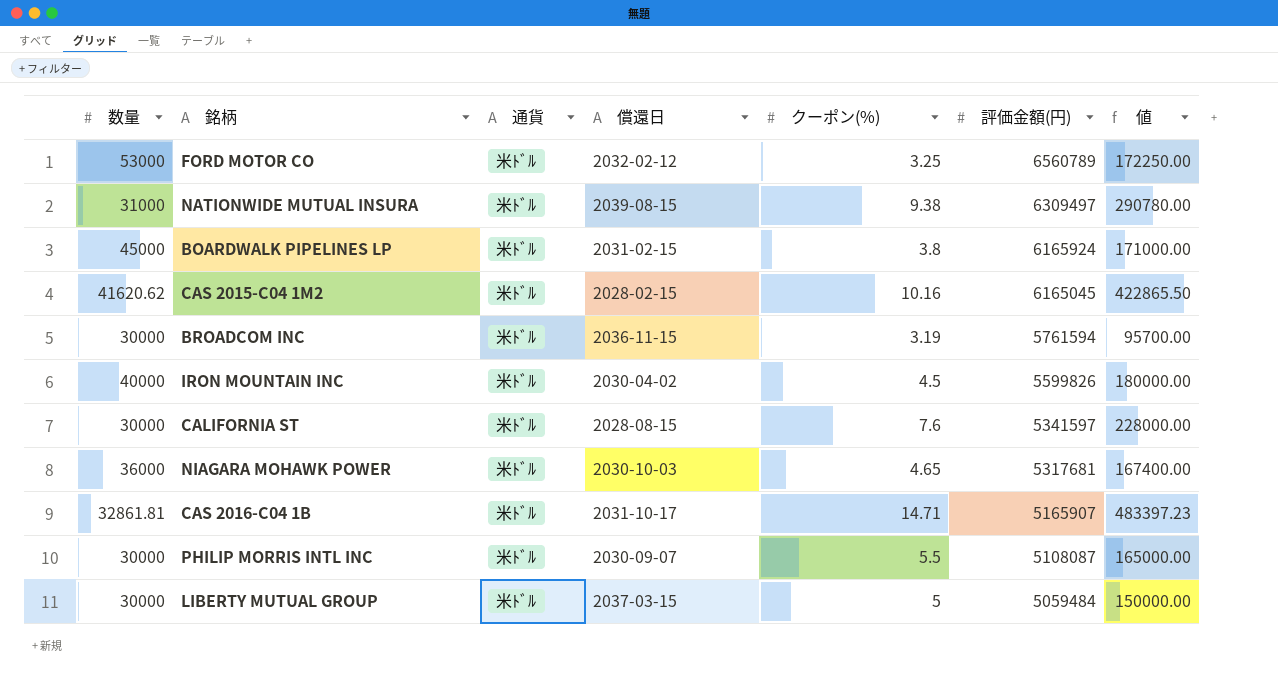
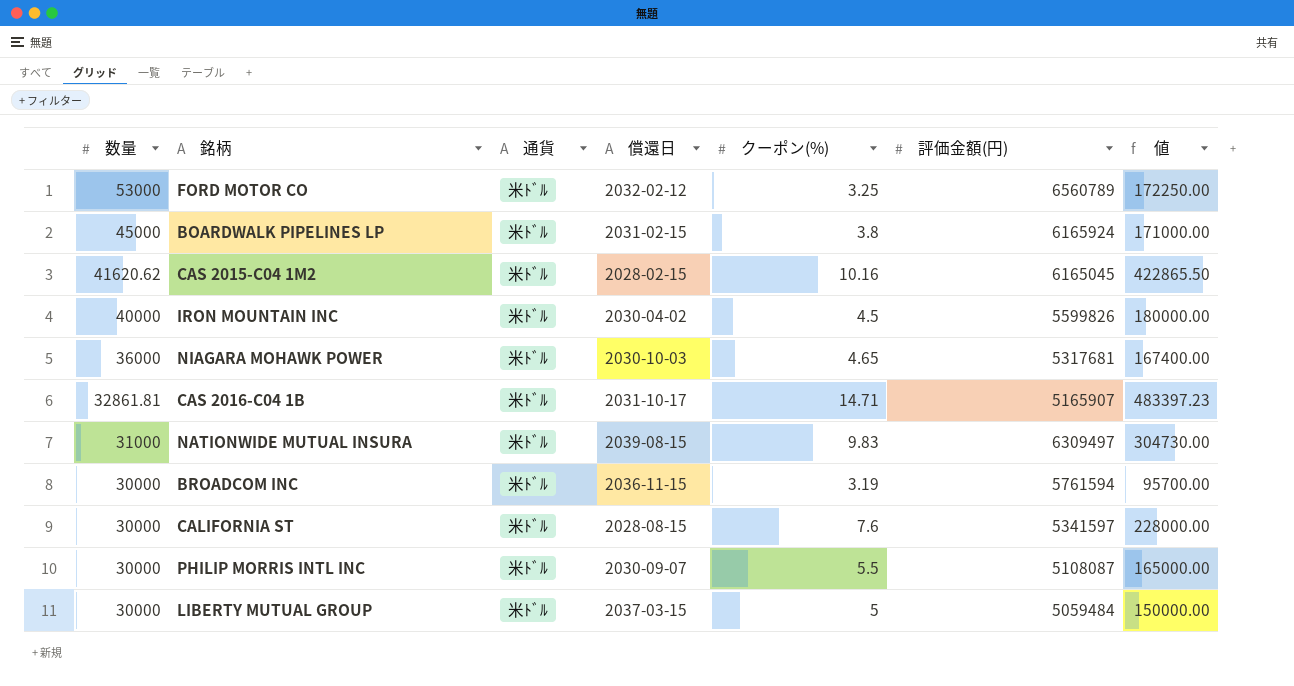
row order: 評価金額(円) descending -> 数量 descending
NATIONWIDE MUTUAL INSURA | クーポン(%): 9.38 -> 9.83
NATIONWIDE MUTUAL INSURA | 値: 290780.00 -> 304730.00

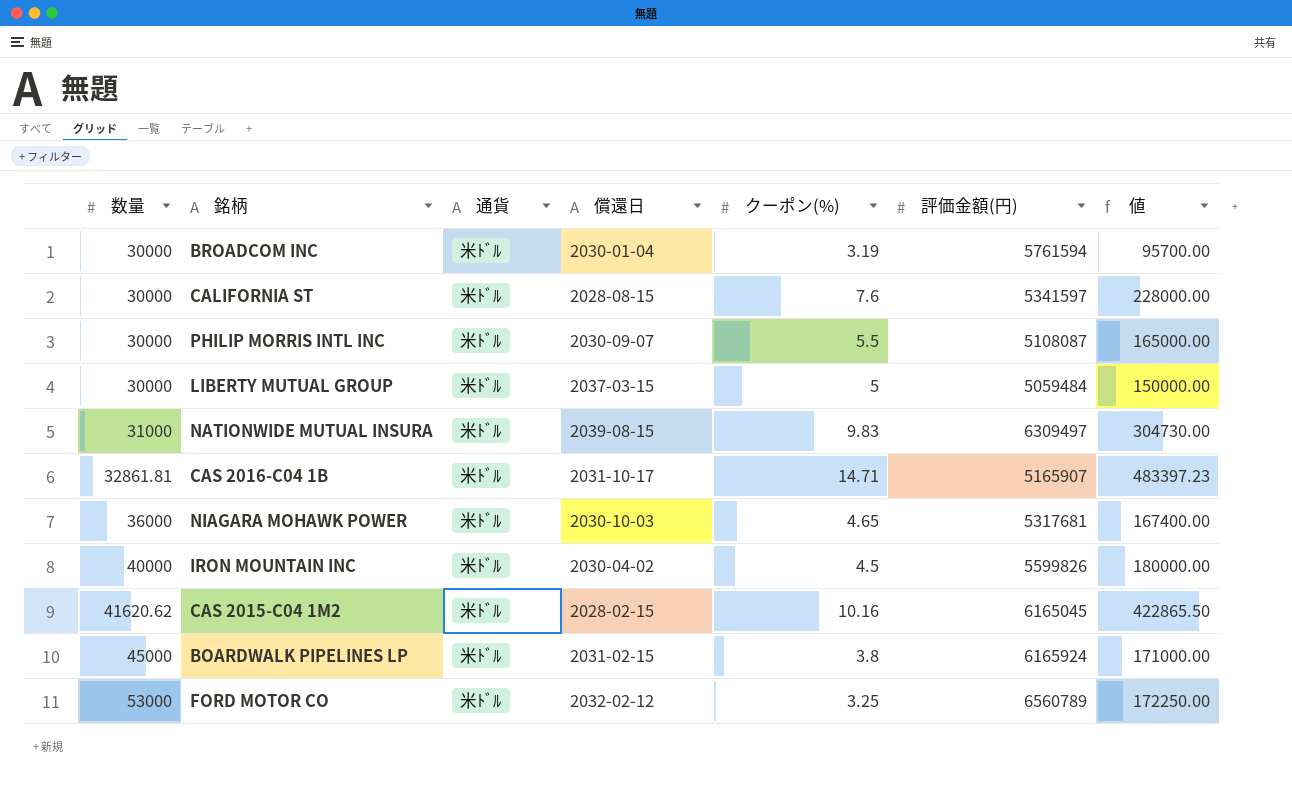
row order: 数量 descending -> 数量 ascending
BROADCOM INC | 償還日: 2036-11-15 -> 2030-01-04

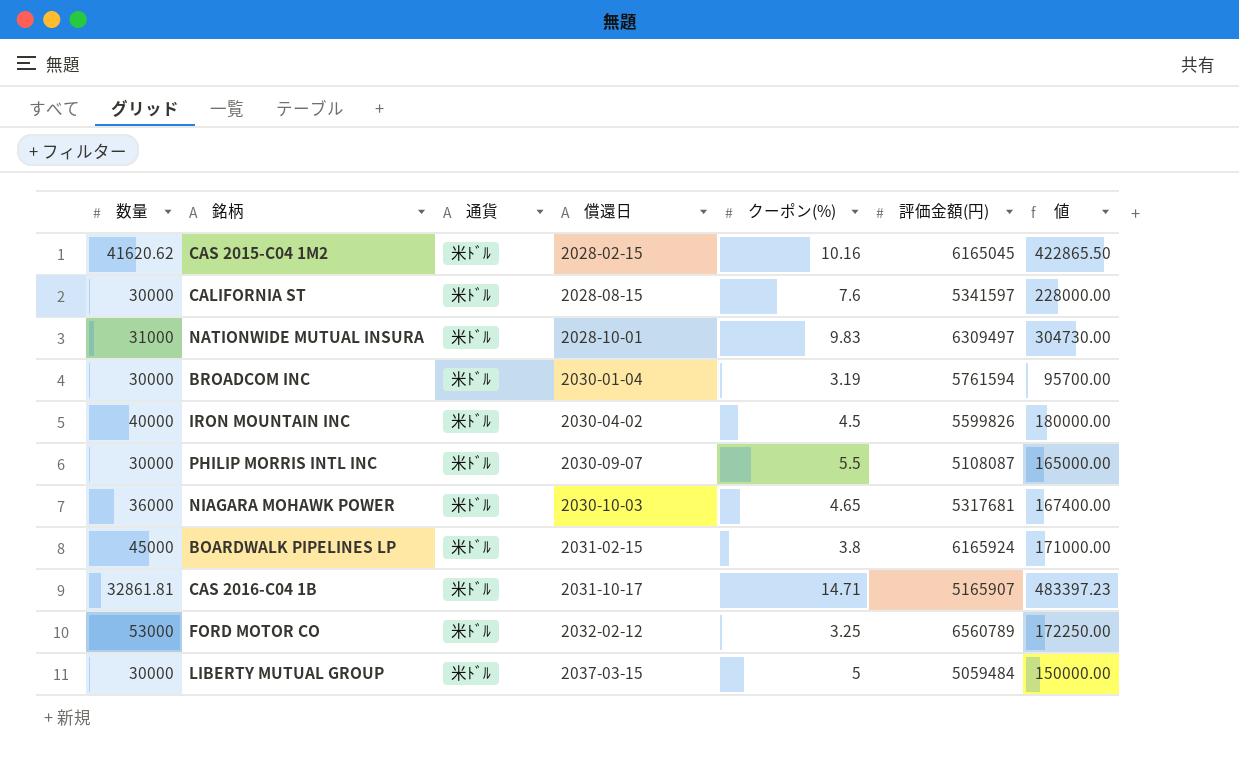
row order: 数量 ascending -> 償還日 ascending
NATIONWIDE MUTUAL INSURA | 償還日: 2039-08-15 -> 2028-10-01

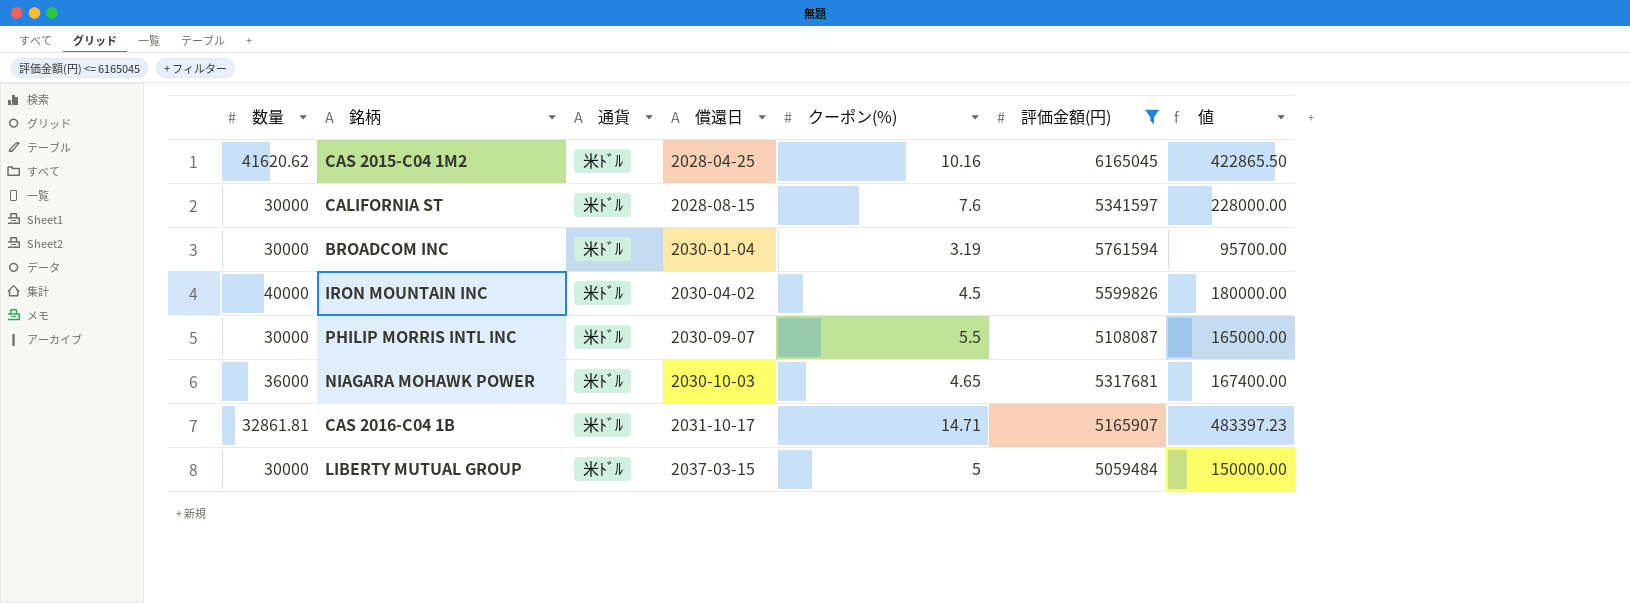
filter: none -> 評価金額(円) <= 6165045
CAS 2015-C04 1M2 | 償還日: 2028-02-15 -> 2028-04-25

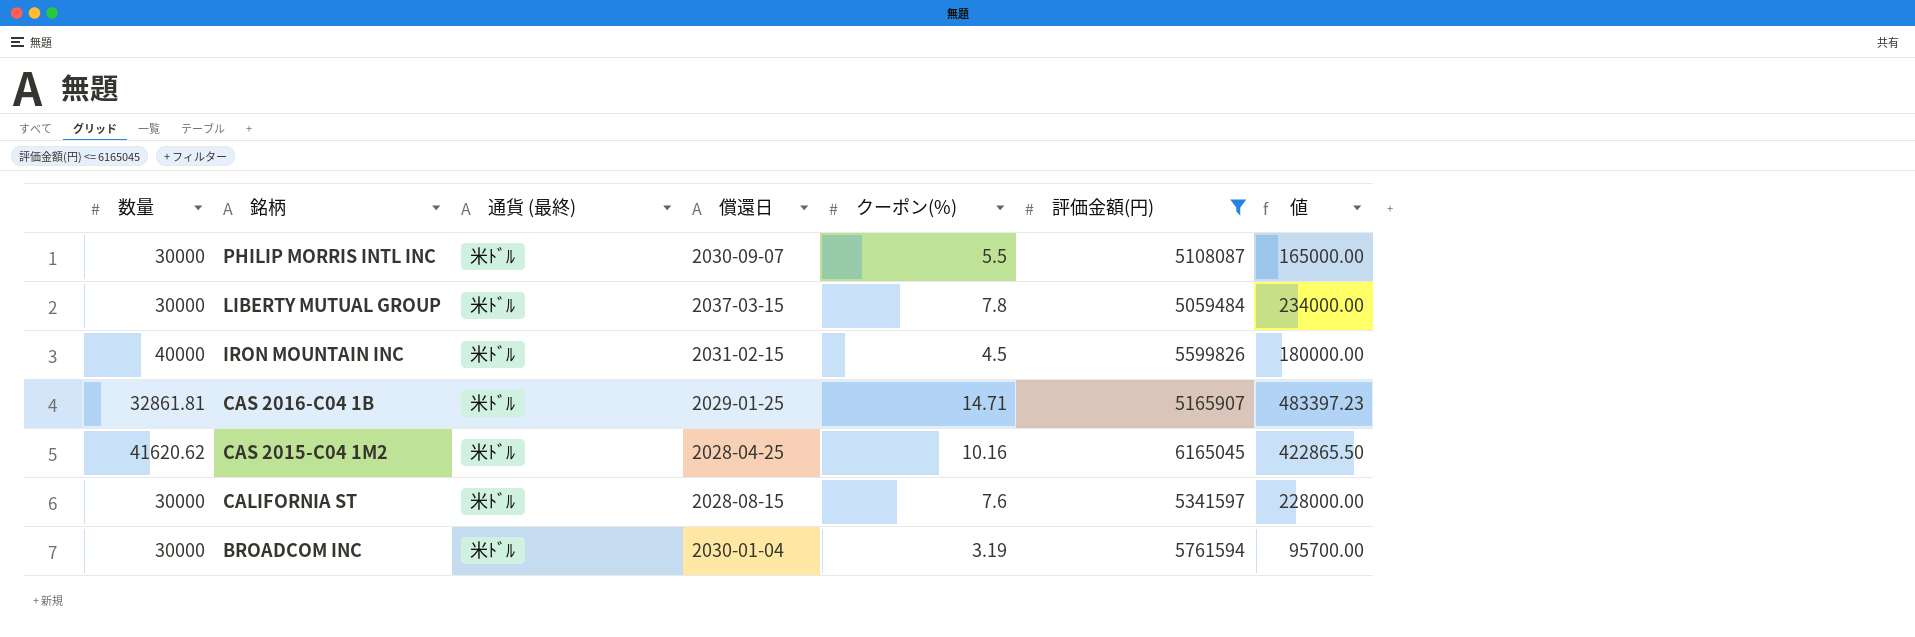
row order: 償還日 ascending -> 銘柄 descending
column name: 通貨 -> 通貨 (最終)
row NIAGARA MOHAWK POWER: 36000 | 米ﾄﾞﾙ | 2030-10-03 | 4.65 | 5317681 | 167400.00 -> none
LIBERTY MUTUAL GROUP | クーポン(%): 5 -> 7.8
LIBERTY MUTUAL GROUP | 値: 150000.00 -> 234000.00
IRON MOUNTAIN INC | 償還日: 2030-04-02 -> 2031-02-15
CAS 2016-C04 1B | 償還日: 2031-10-17 -> 2029-01-25

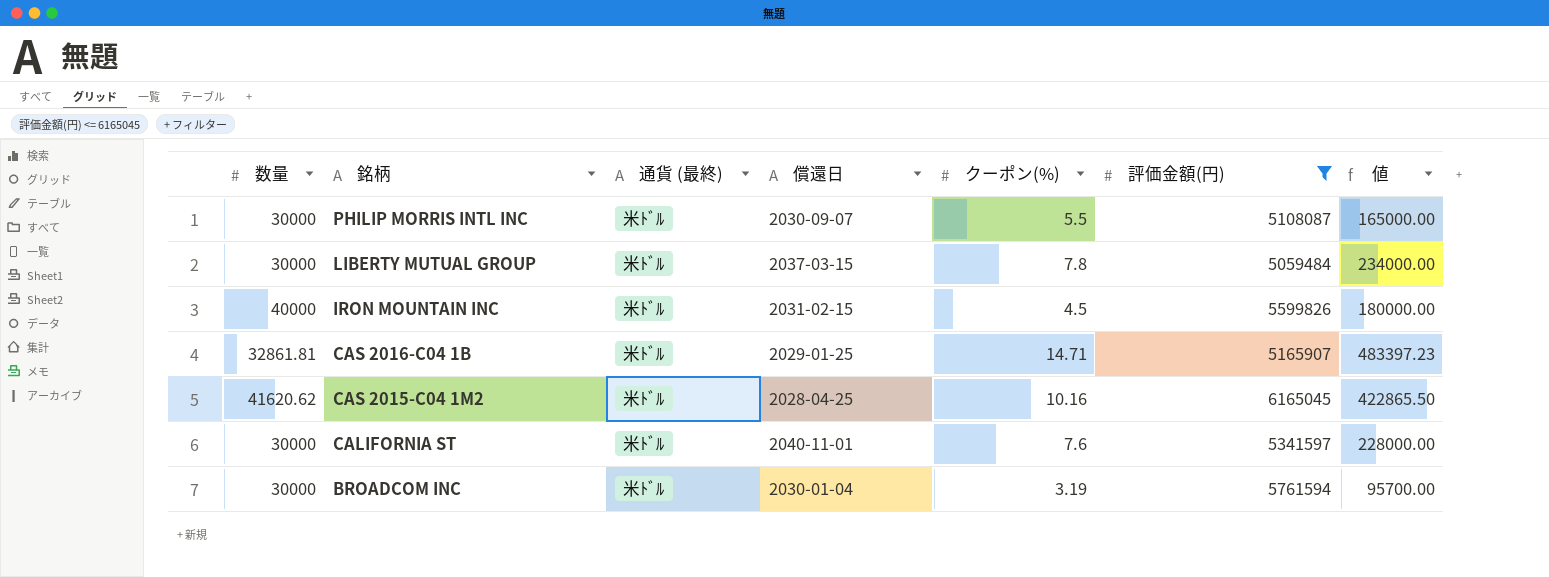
CALIFORNIA ST | 償還日: 2028-08-15 -> 2040-11-01

